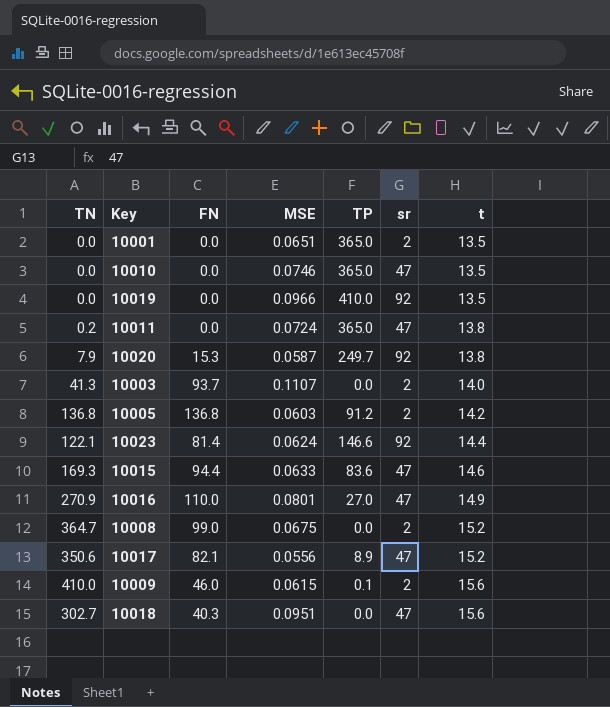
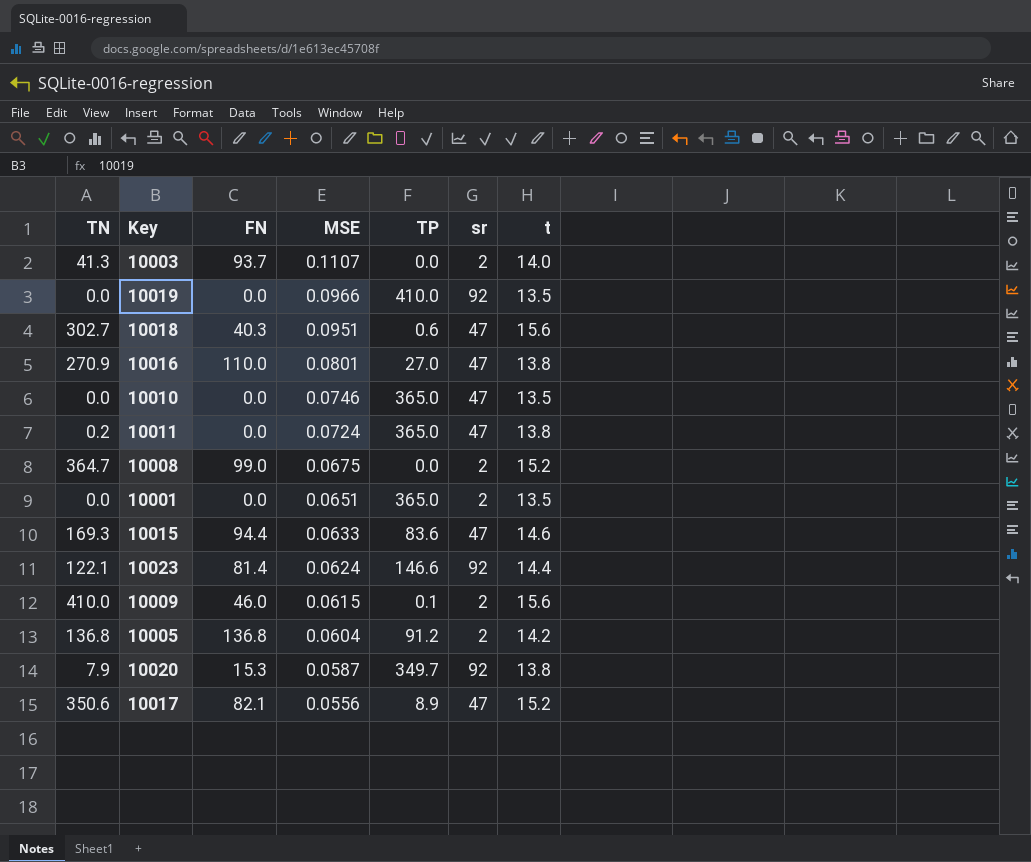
row order: t ascending -> MSE descending
10018 | TP: 0.0 -> 0.6
10016 | t: 14.9 -> 13.8
10005 | MSE: 0.0603 -> 0.0604
10020 | TP: 249.7 -> 349.7

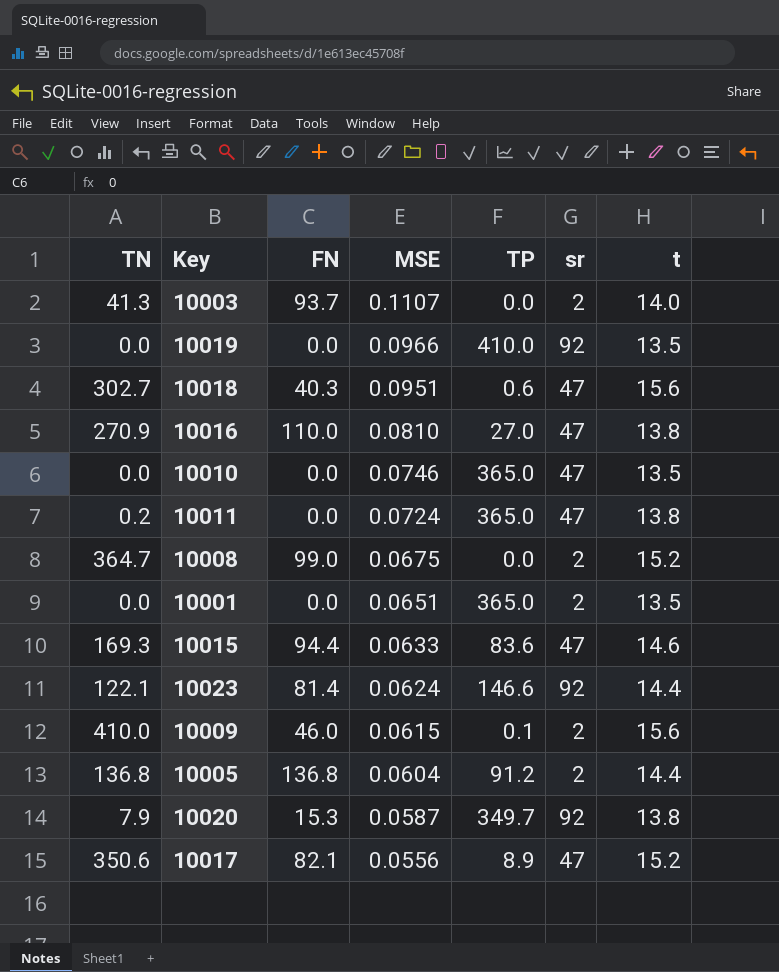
10016 | MSE: 0.0801 -> 0.0810
10005 | t: 14.2 -> 14.4

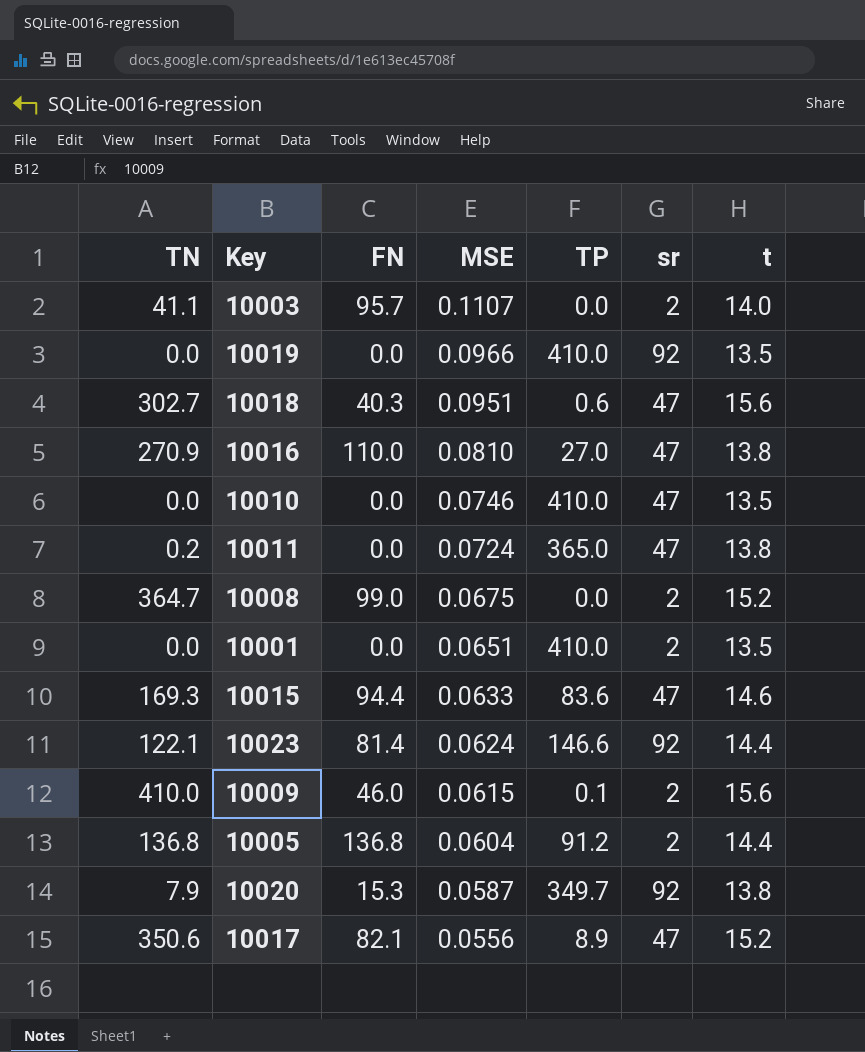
10003 | TN: 41.3 -> 41.1
10003 | FN: 93.7 -> 95.7
10010 | TP: 365.0 -> 410.0
10001 | TP: 365.0 -> 410.0

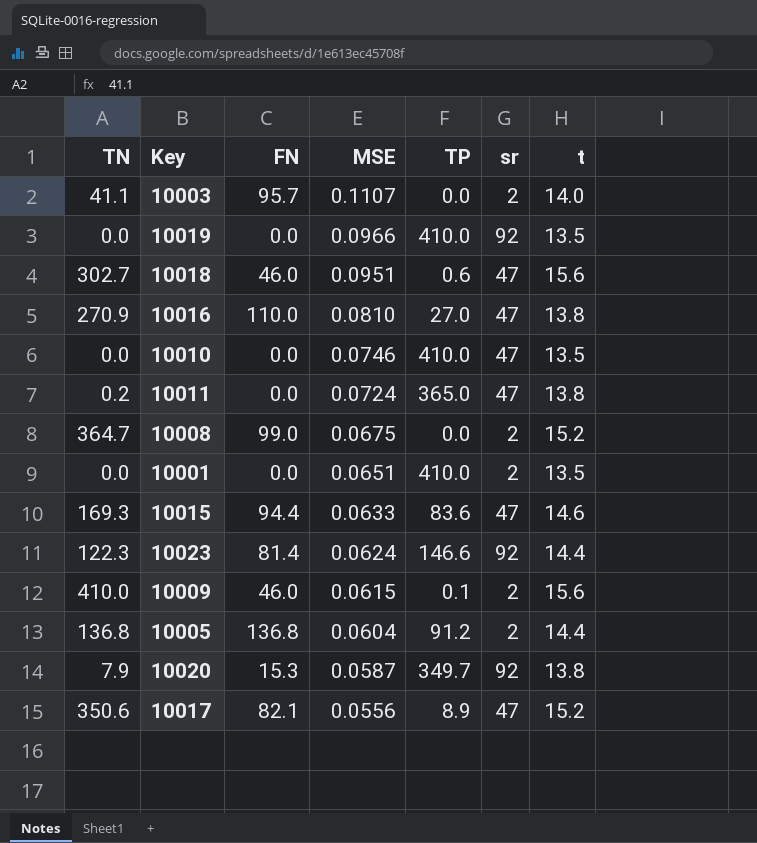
10018 | FN: 40.3 -> 46.0
10023 | TN: 122.1 -> 122.3

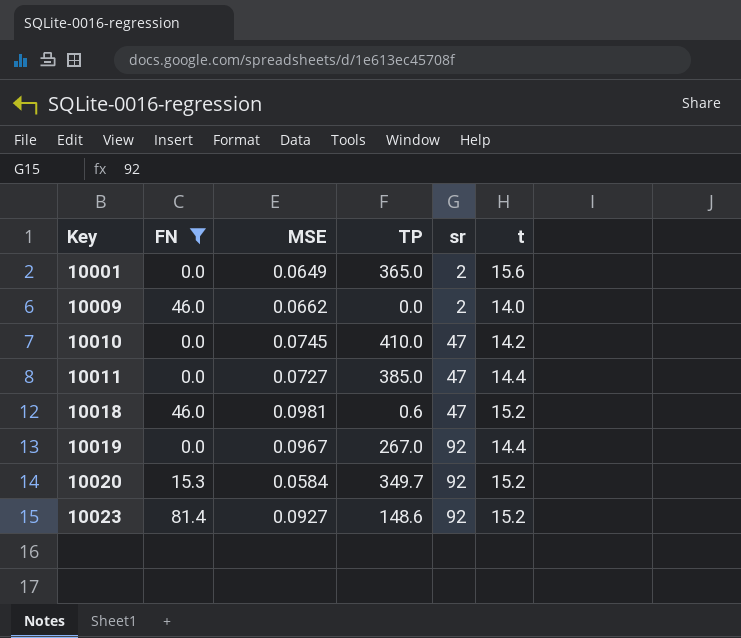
filter: none -> FN <= 81.4
row order: MSE descending -> Key ascending
column TN | position: 1 -> none
10001 | MSE: 0.0651 -> 0.0649
10001 | TP: 410.0 -> 365.0
10001 | t: 13.5 -> 15.6
10009 | MSE: 0.0615 -> 0.0662
10009 | TP: 0.1 -> 0.0
10009 | t: 15.6 -> 14.0
10010 | MSE: 0.0746 -> 0.0745
10010 | t: 13.5 -> 14.2
10011 | MSE: 0.0724 -> 0.0727
10011 | TP: 365.0 -> 385.0
10011 | t: 13.8 -> 14.4
10018 | MSE: 0.0951 -> 0.0981
10018 | t: 15.6 -> 15.2
10019 | MSE: 0.0966 -> 0.0967
10019 | TP: 410.0 -> 267.0
10019 | t: 13.5 -> 14.4
10020 | MSE: 0.0587 -> 0.0584
10020 | t: 13.8 -> 15.2
10023 | MSE: 0.0624 -> 0.0927
10023 | TP: 146.6 -> 148.6
10023 | t: 14.4 -> 15.2

